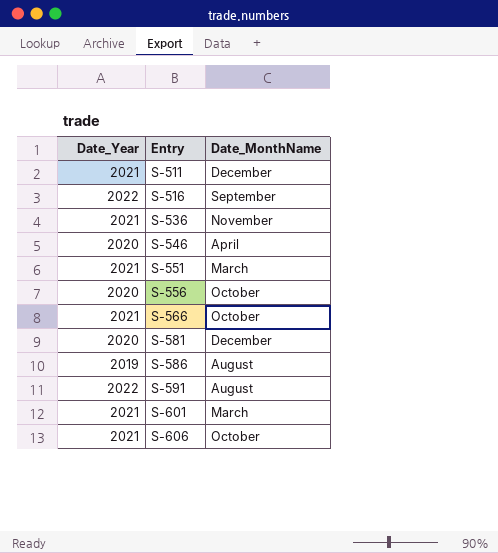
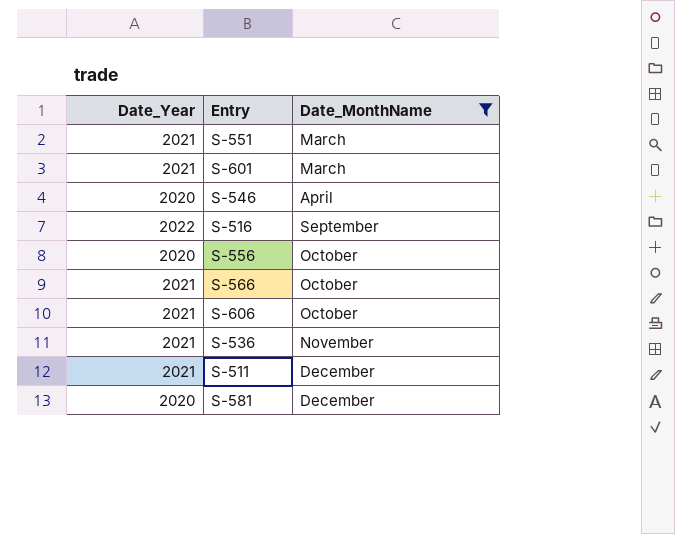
filter: none -> Date_MonthName != August
row order: Entry ascending -> Date_MonthName ascending

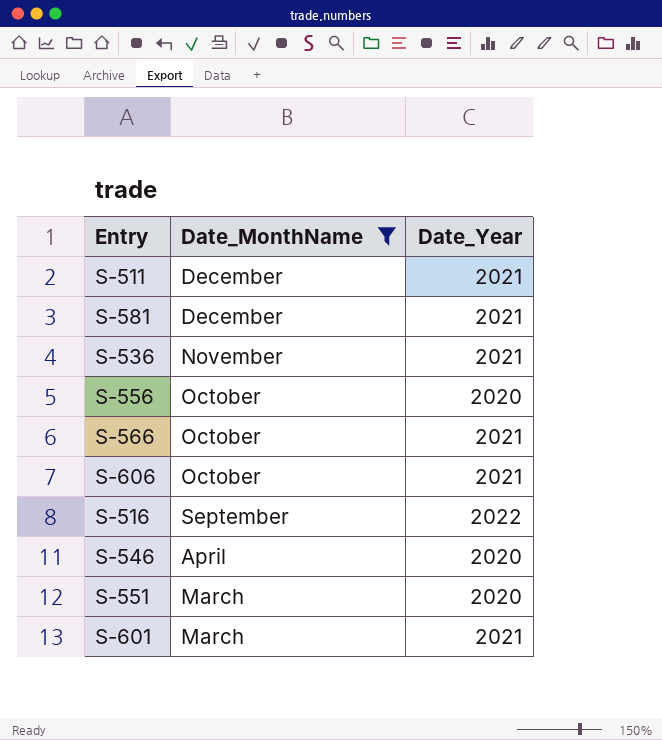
row order: Date_MonthName ascending -> Date_MonthName descending
column Date_Year | position: 1 -> 3
S-581 | Date_Year: 2020 -> 2021
S-551 | Date_Year: 2021 -> 2020

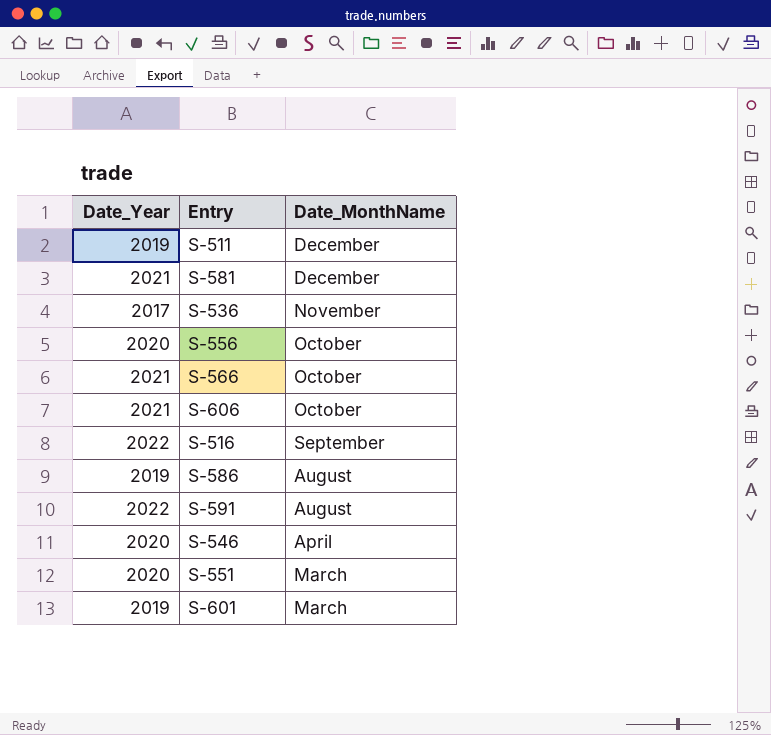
filter: Date_MonthName != August -> none
column Date_Year | position: 3 -> 1
S-511 | Date_Year: 2021 -> 2019
S-536 | Date_Year: 2021 -> 2017
S-601 | Date_Year: 2021 -> 2019

